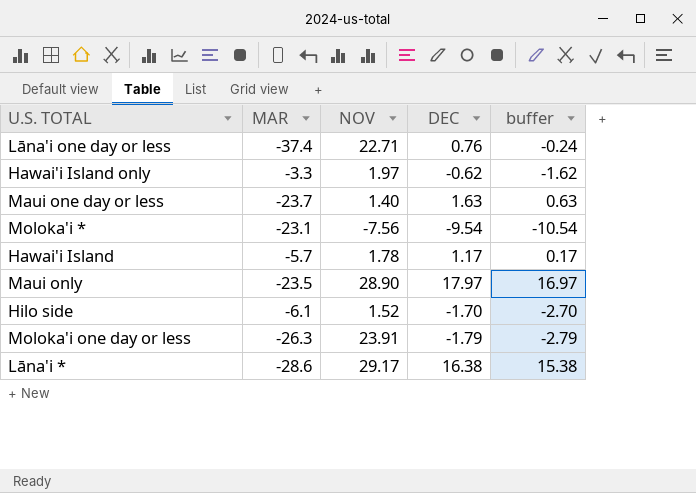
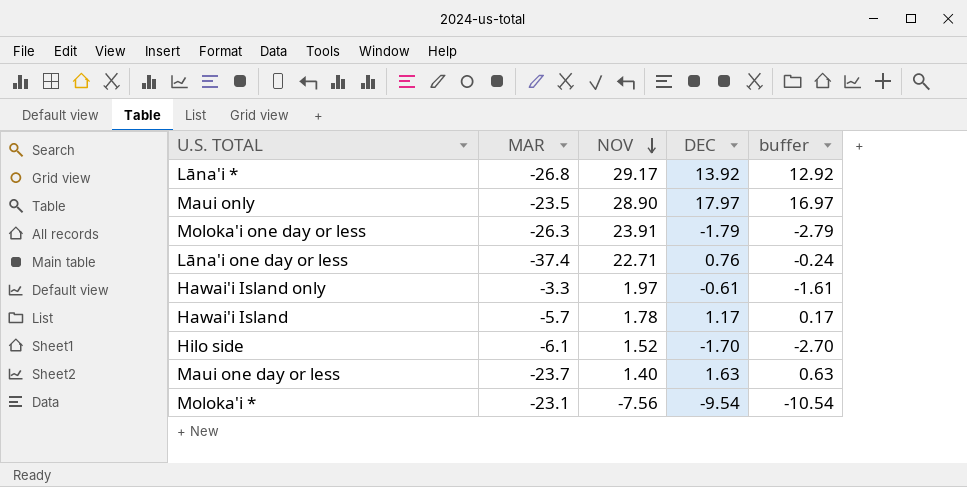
row order: none -> NOV descending
Lāna'i * | MAR: -28.6 -> -26.8
Lāna'i * | DEC: 16.38 -> 13.92
Lāna'i * | buffer: 15.38 -> 12.92
Hawai'i Island only | DEC: -0.62 -> -0.61
Hawai'i Island only | buffer: -1.62 -> -1.61

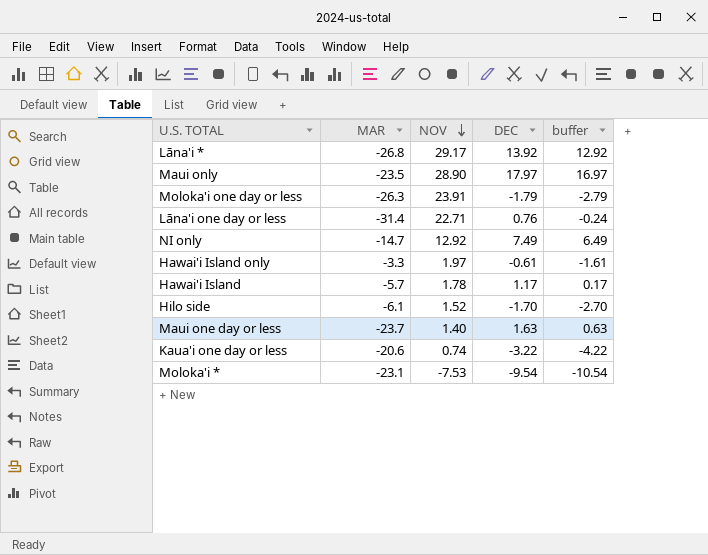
Lāna'i one day or less | MAR: -37.4 -> -31.4
row NI only: none -> -14.7 | 12.92 | 7.49 | 6.49
row Kaua'i one day or less: none -> -20.6 | 0.74 | -3.22 | -4.22
Moloka'i * | NOV: -7.56 -> -7.53

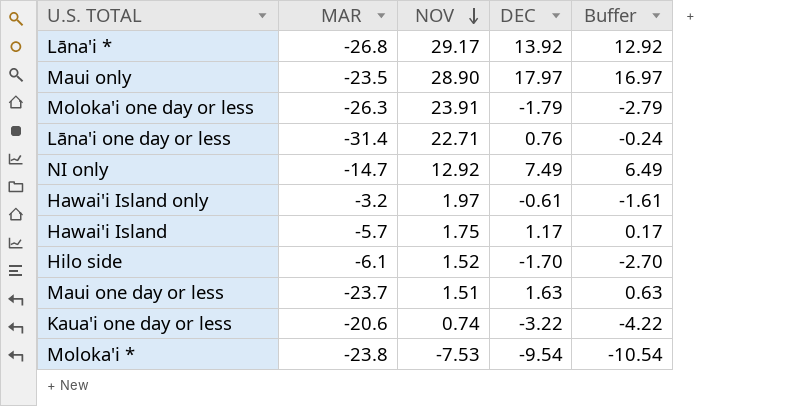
column name: buffer -> Buffer
Hawai'i Island only | MAR: -3.3 -> -3.2
Hawai'i Island | NOV: 1.78 -> 1.75
Maui one day or less | NOV: 1.40 -> 1.51
Moloka'i * | MAR: -23.1 -> -23.8

